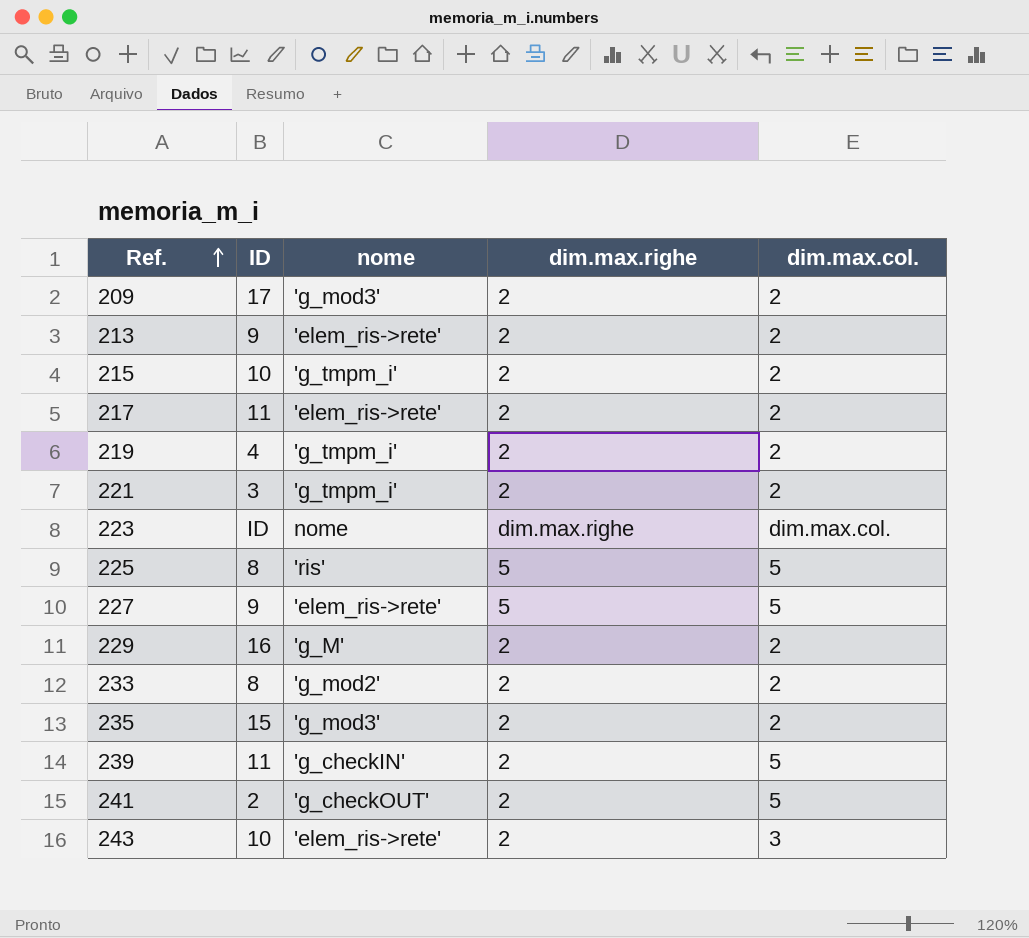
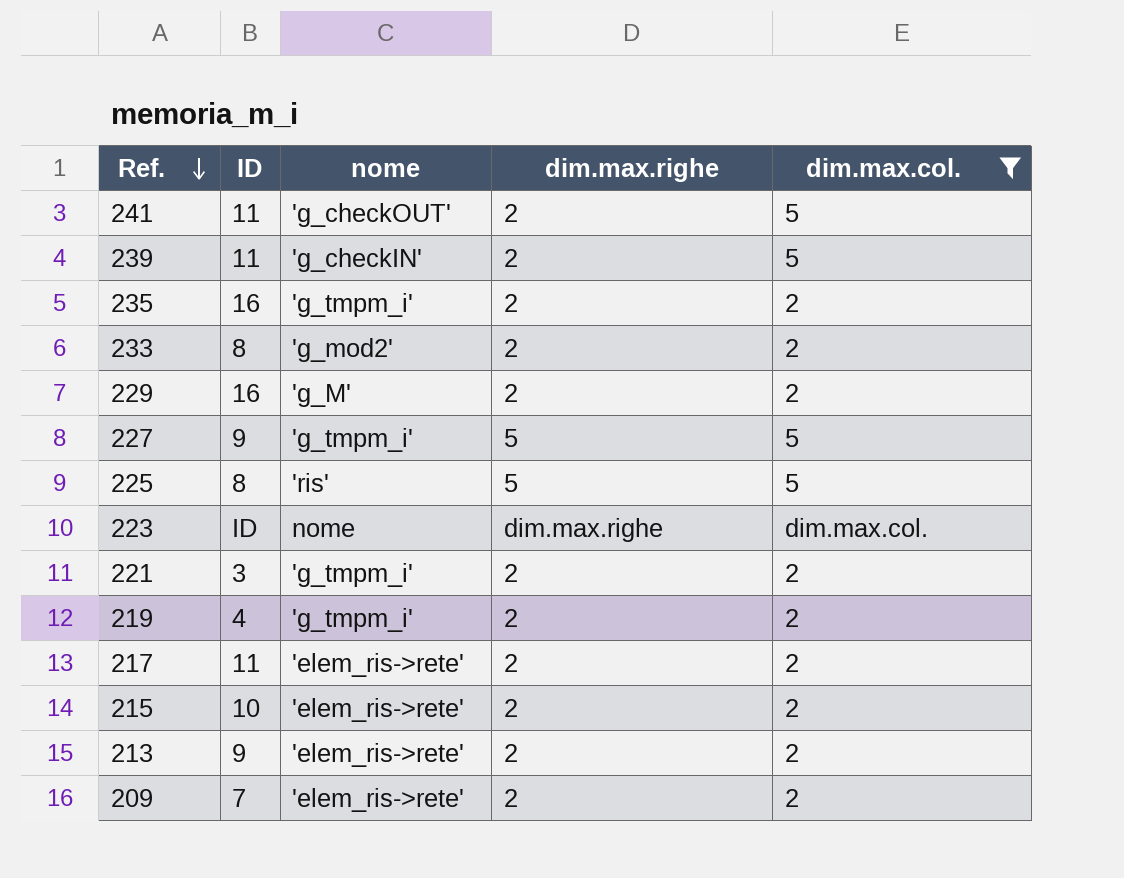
filter: none -> dim.max.col. != 3
row order: Ref. ascending -> Ref. descending
241 | ID: 2 -> 11
235 | ID: 15 -> 16
235 | nome: 'g_mod3' -> 'g_tmpm_i'
227 | nome: 'elem_ris->rete' -> 'g_tmpm_i'
215 | nome: 'g_tmpm_i' -> 'elem_ris->rete'
209 | ID: 17 -> 7
209 | nome: 'g_mod3' -> 'elem_ris->rete'

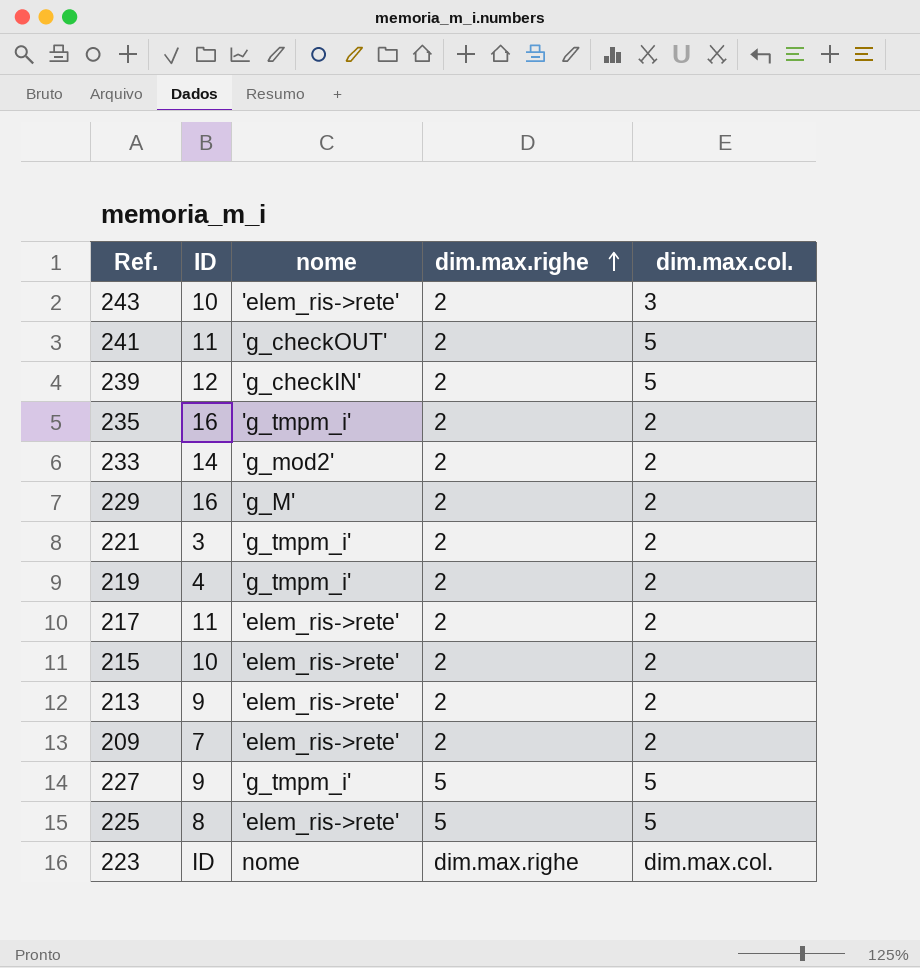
filter: dim.max.col. != 3 -> none
row order: Ref. descending -> dim.max.righe ascending
239 | ID: 11 -> 12
233 | ID: 8 -> 14
225 | nome: 'ris' -> 'elem_ris->rete'

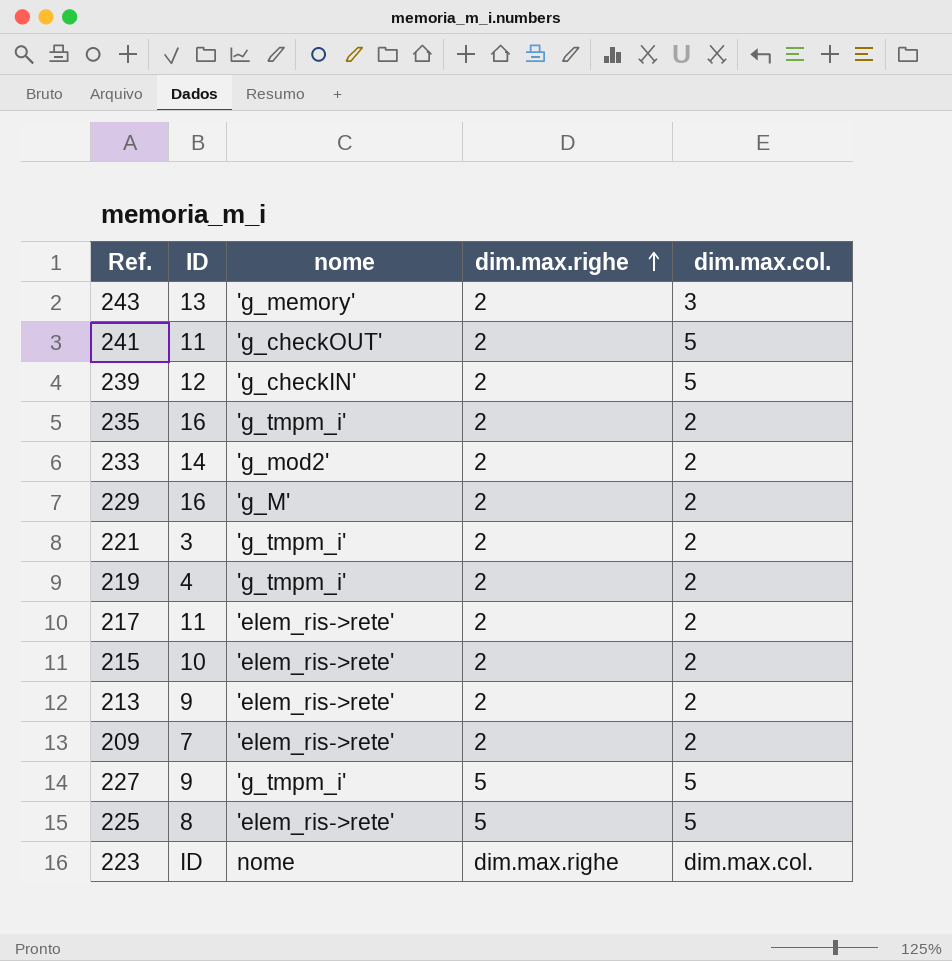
243 | ID: 10 -> 13
243 | nome: 'elem_ris->rete' -> 'g_memory'

